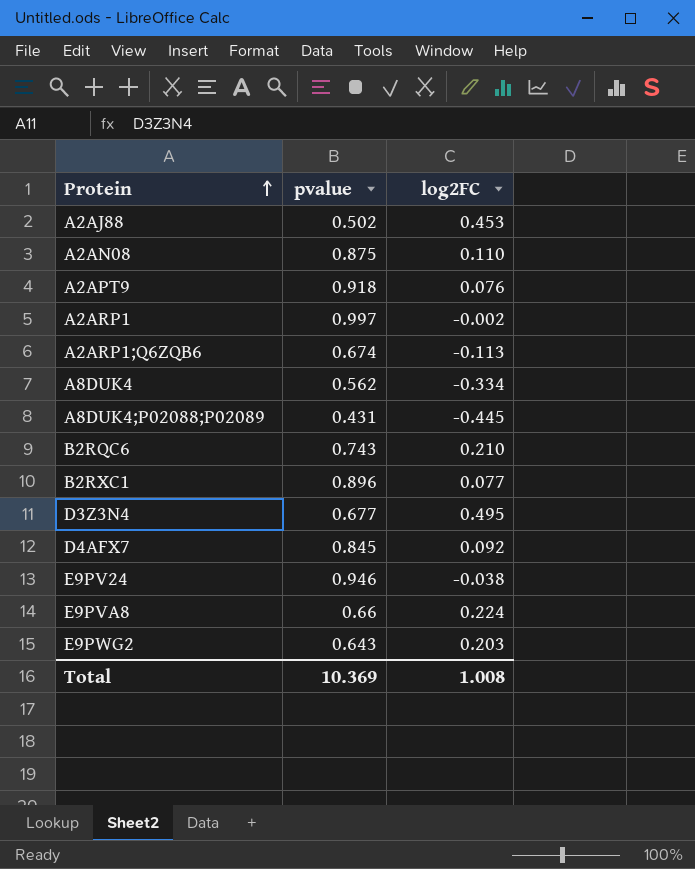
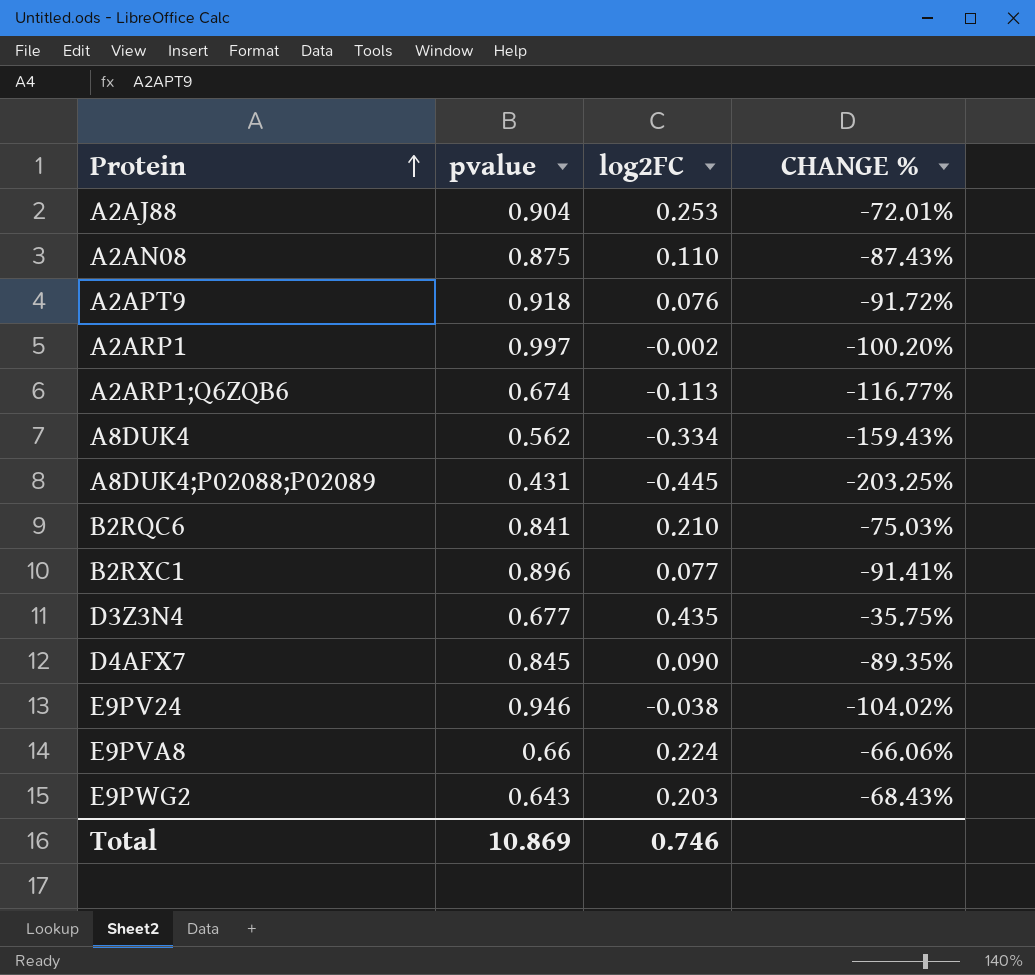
column CHANGE % | formula: none -> ([log2FC] - [pvalue]) / [pvalue]
A2AJ88 | pvalue: 0.502 -> 0.904
A2AJ88 | log2FC: 0.453 -> 0.253
B2RQC6 | pvalue: 0.743 -> 0.841
D3Z3N4 | log2FC: 0.495 -> 0.435
D4AFX7 | log2FC: 0.092 -> 0.090
Total | pvalue: 10.369 -> 10.869
Total | log2FC: 1.008 -> 0.746

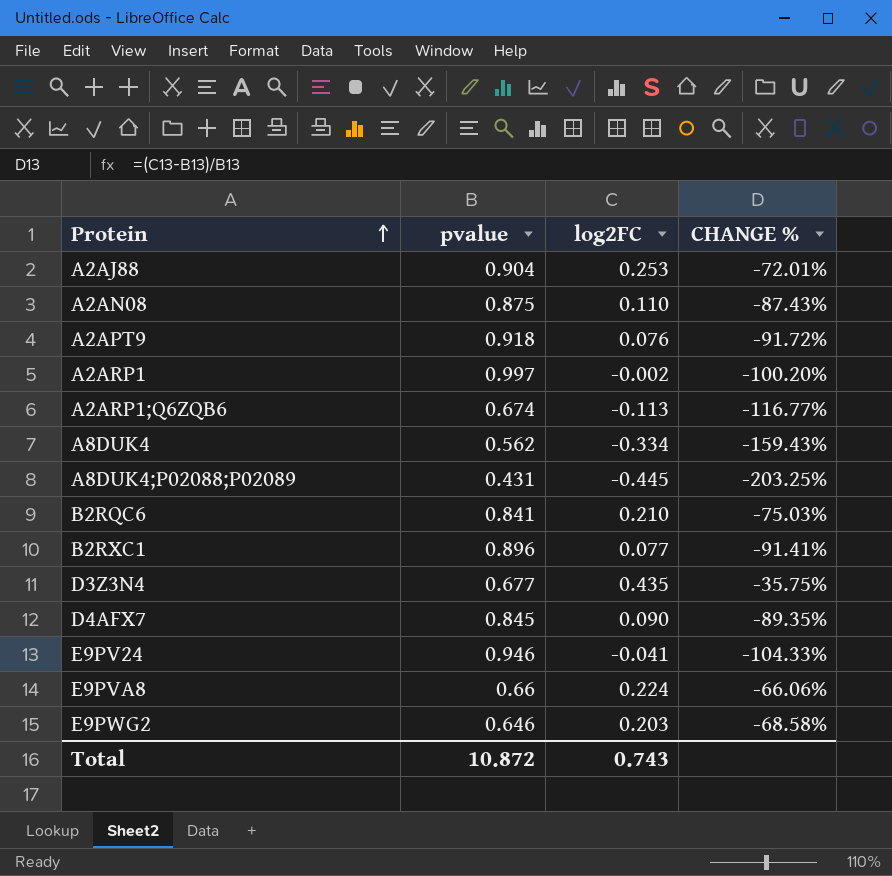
E9PV24 | log2FC: -0.038 -> -0.041
E9PV24 | CHANGE %: -104.02% -> -104.33%
E9PWG2 | pvalue: 0.643 -> 0.646
E9PWG2 | CHANGE %: -68.43% -> -68.58%
Total | pvalue: 10.869 -> 10.872
Total | log2FC: 0.746 -> 0.743

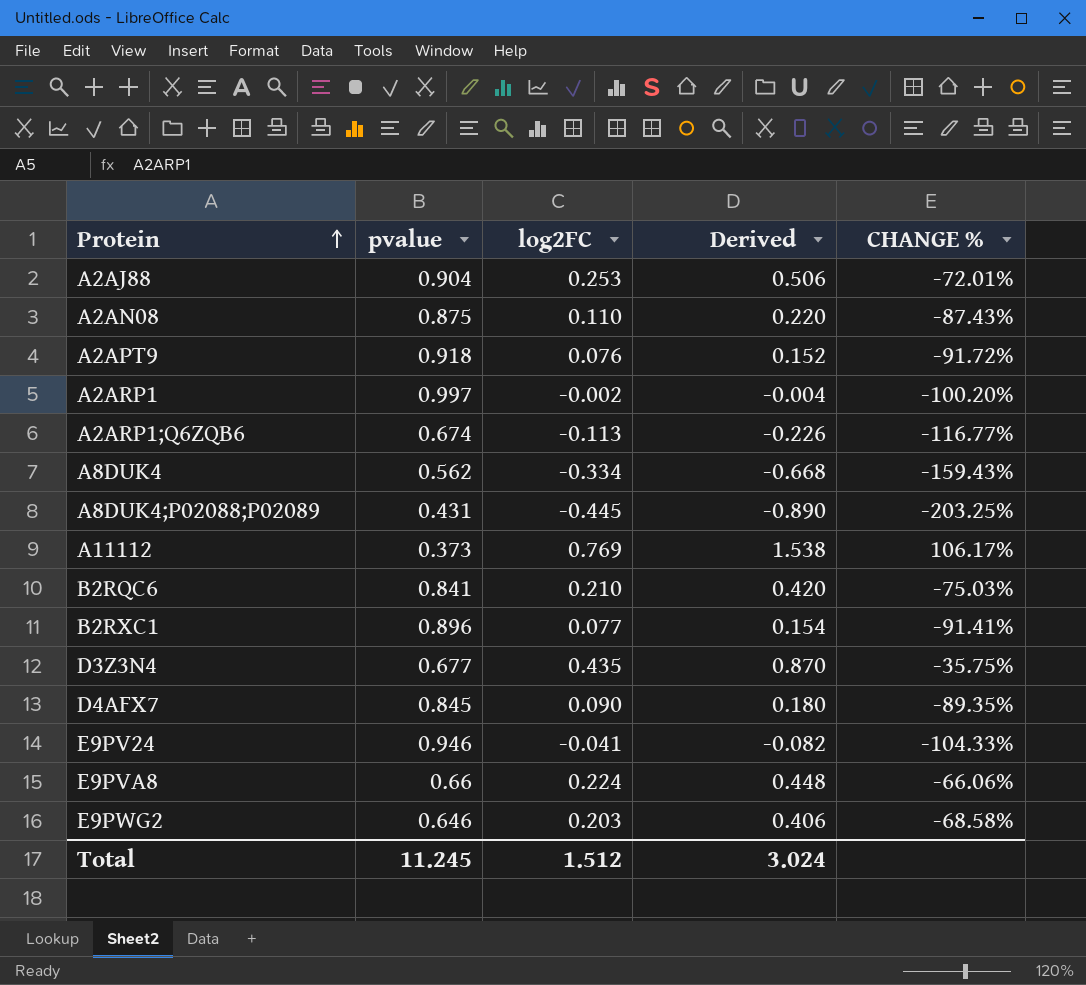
column Derived | formula: none -> [log2FC] * 2
row A11112: none -> 0.373 | 0.769 | 1.538 | 106.17%
Total | pvalue: 10.872 -> 11.245
Total | log2FC: 0.743 -> 1.512

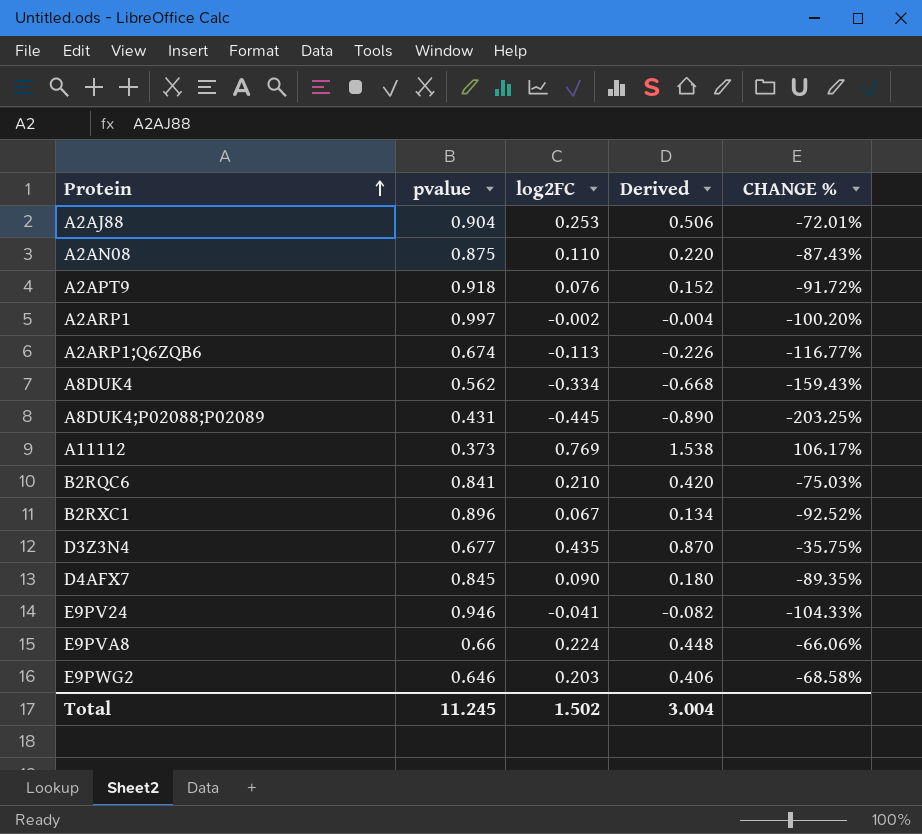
B2RXC1 | log2FC: 0.077 -> 0.067
B2RXC1 | Derived: 0.154 -> 0.134
B2RXC1 | CHANGE %: -91.41% -> -92.52%
Total | log2FC: 1.512 -> 1.502
Total | Derived: 3.024 -> 3.004

